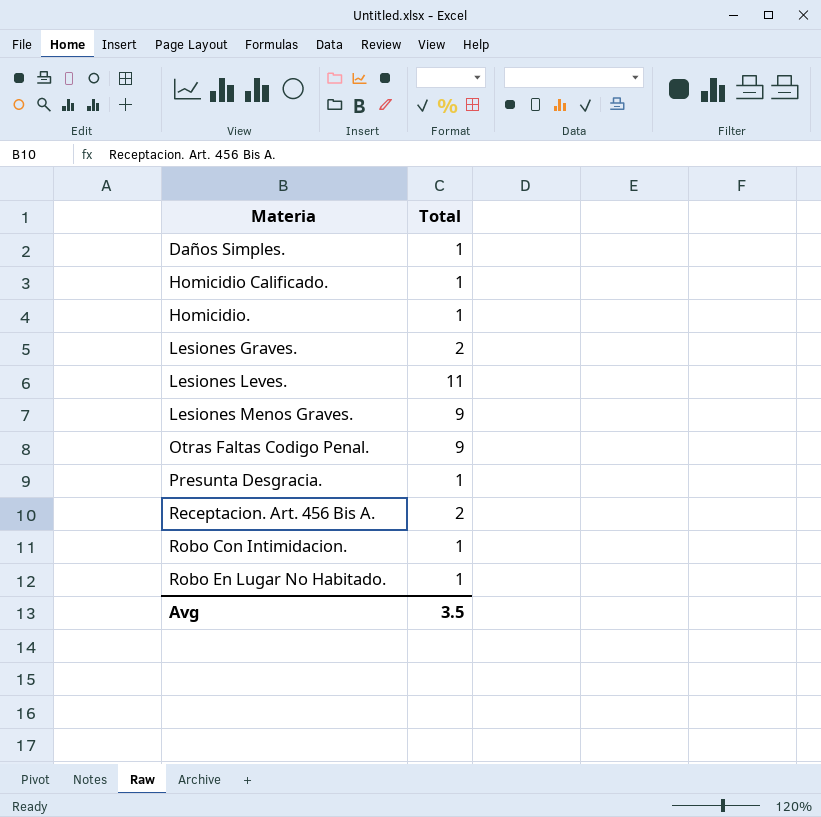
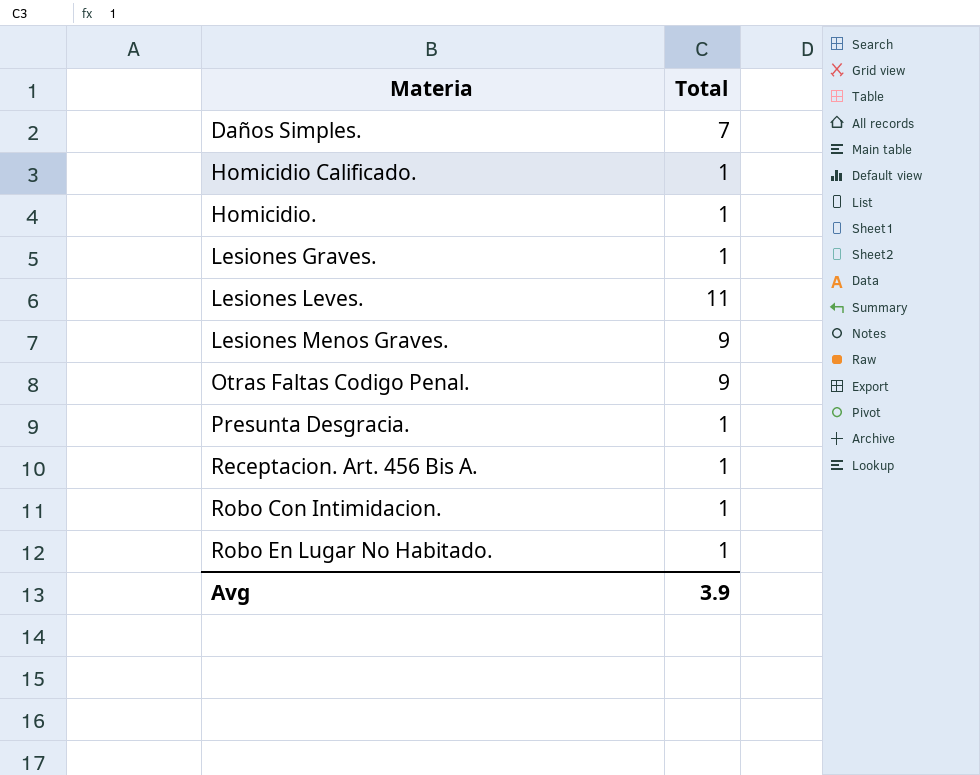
Daños Simples. | Total: 1 -> 7
Lesiones Graves. | Total: 2 -> 1
Receptacion. Art. 456 Bis A. | Total: 2 -> 1
Avg | Total: 3.5 -> 3.9

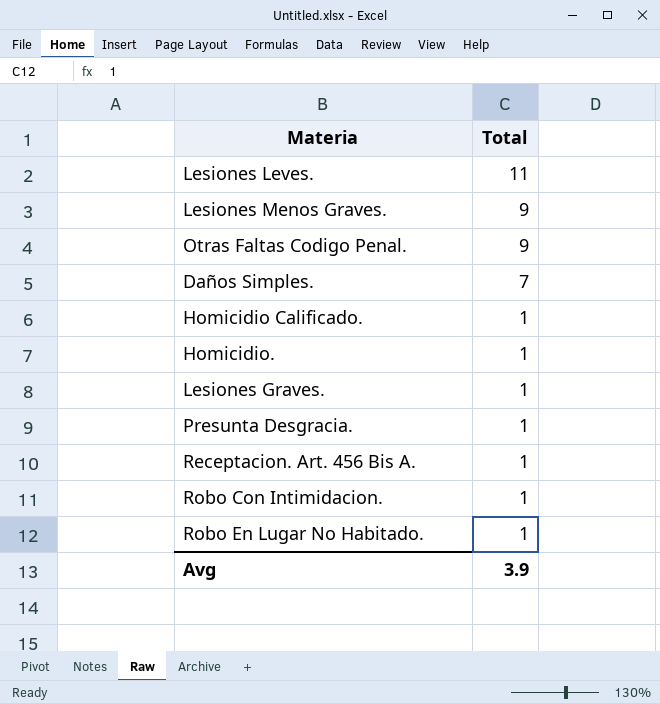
row order: Materia ascending -> Total descending

